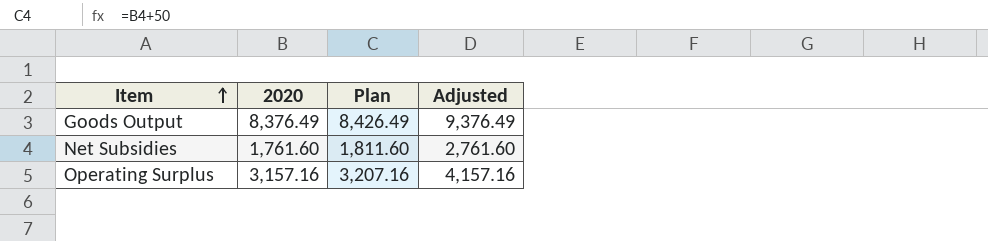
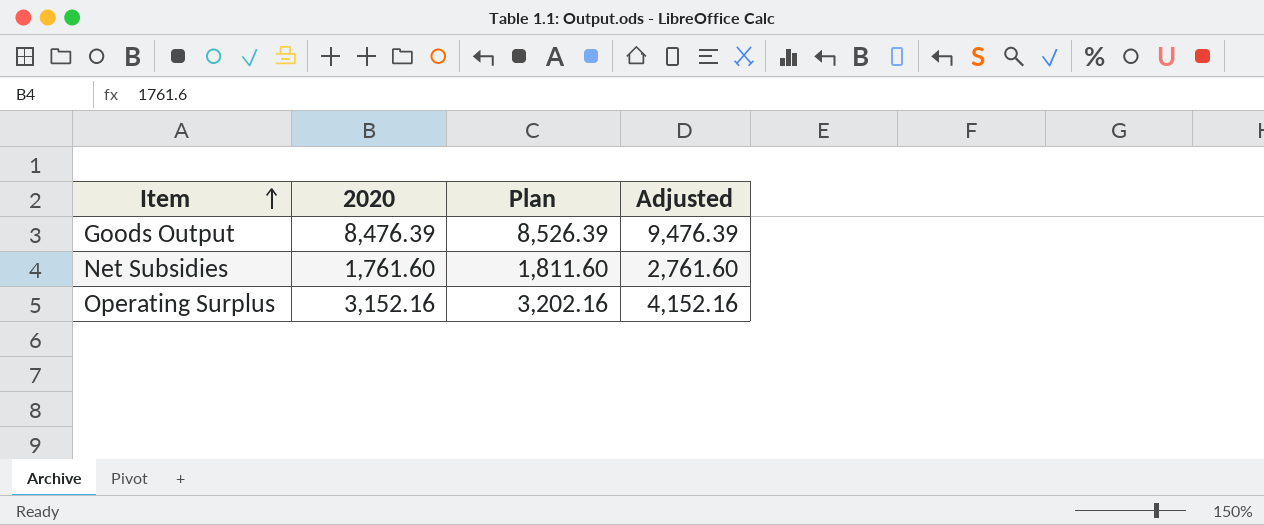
Goods Output | 2020: 8,376.49 -> 8,476.39
Goods Output | Plan: 8,426.49 -> 8,526.39
Goods Output | Adjusted: 9,376.49 -> 9,476.39
Operating Surplus | 2020: 3,157.16 -> 3,152.16
Operating Surplus | Plan: 3,207.16 -> 3,202.16
Operating Surplus | Adjusted: 4,157.16 -> 4,152.16

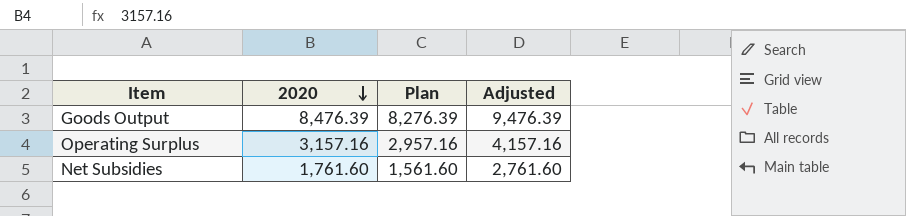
row order: Item ascending -> 2020 descending
column Plan | formula: [2020] + 50 -> [2020] - 200
Operating Surplus | 2020: 3,152.16 -> 3,157.16
Operating Surplus | Adjusted: 4,152.16 -> 4,157.16

